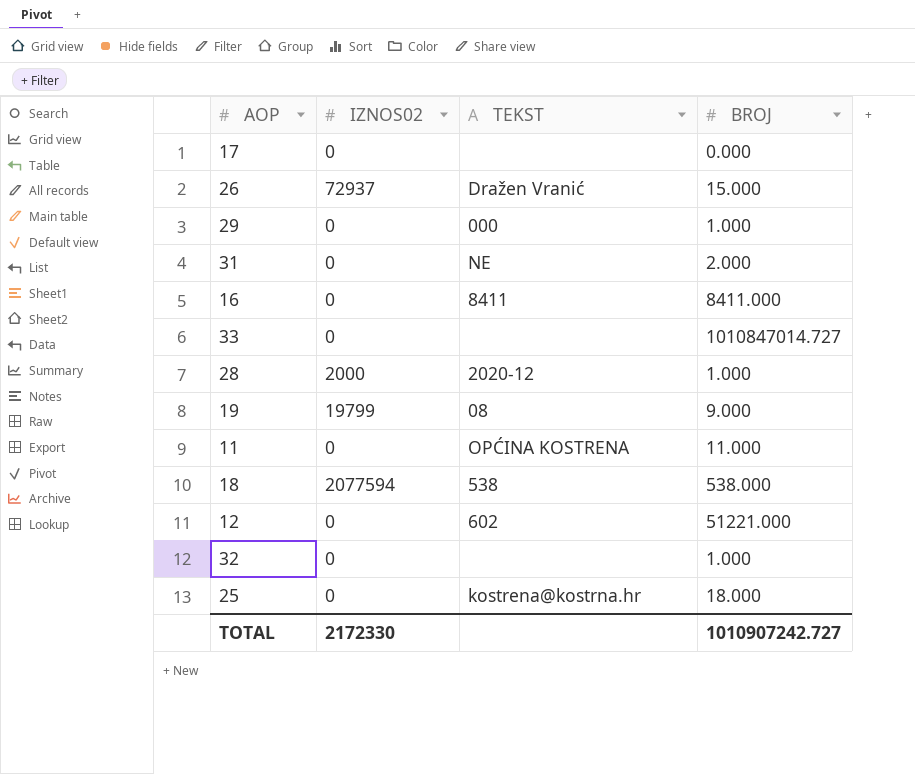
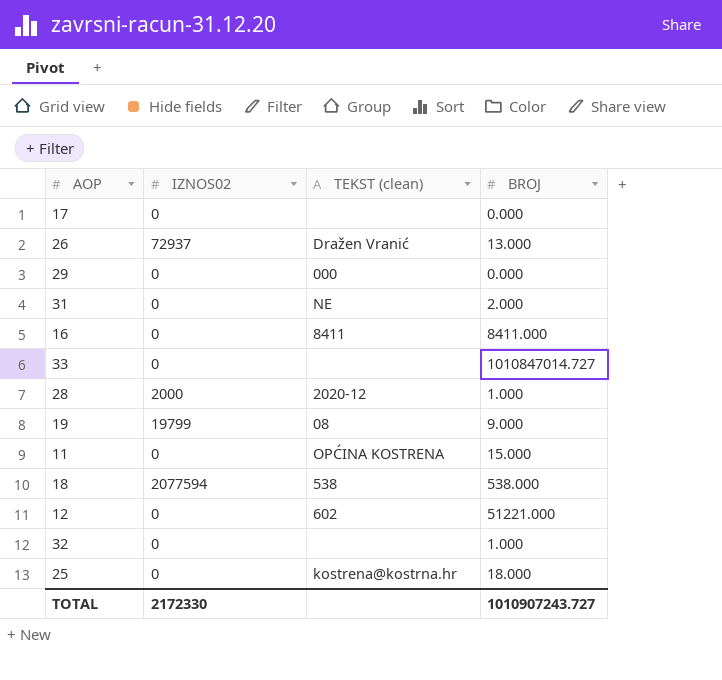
column name: TEKST -> TEKST (clean)
26 | BROJ: 15.000 -> 13.000
29 | BROJ: 1.000 -> 0.000
11 | BROJ: 11.000 -> 15.000
TOTAL | BROJ: 1010907242.727 -> 1010907243.727

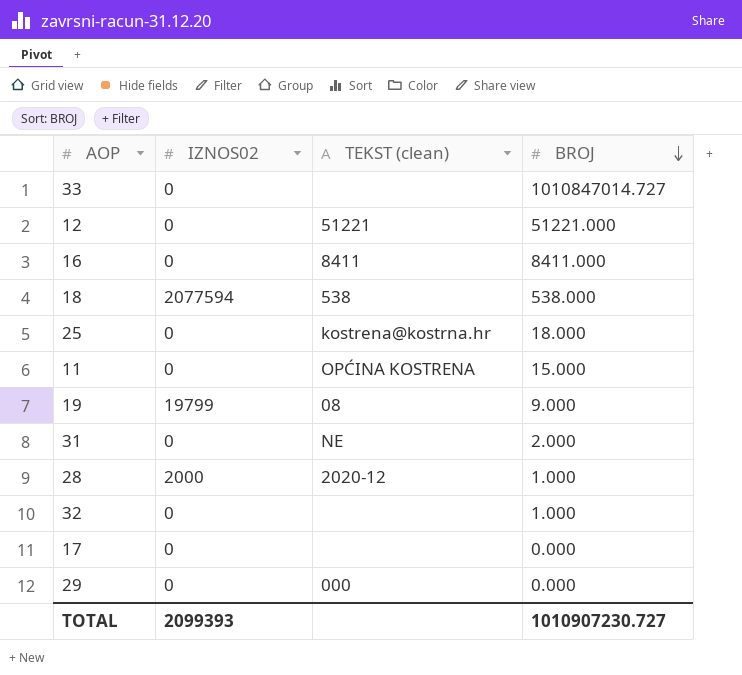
row order: none -> BROJ descending
row 26: 72937 | Dražen Vranić | 13.000 -> none
12 | TEKST (clean): 602 -> 51221
TOTAL | IZNOS02: 2172330 -> 2099393
TOTAL | BROJ: 1010907243.727 -> 1010907230.727

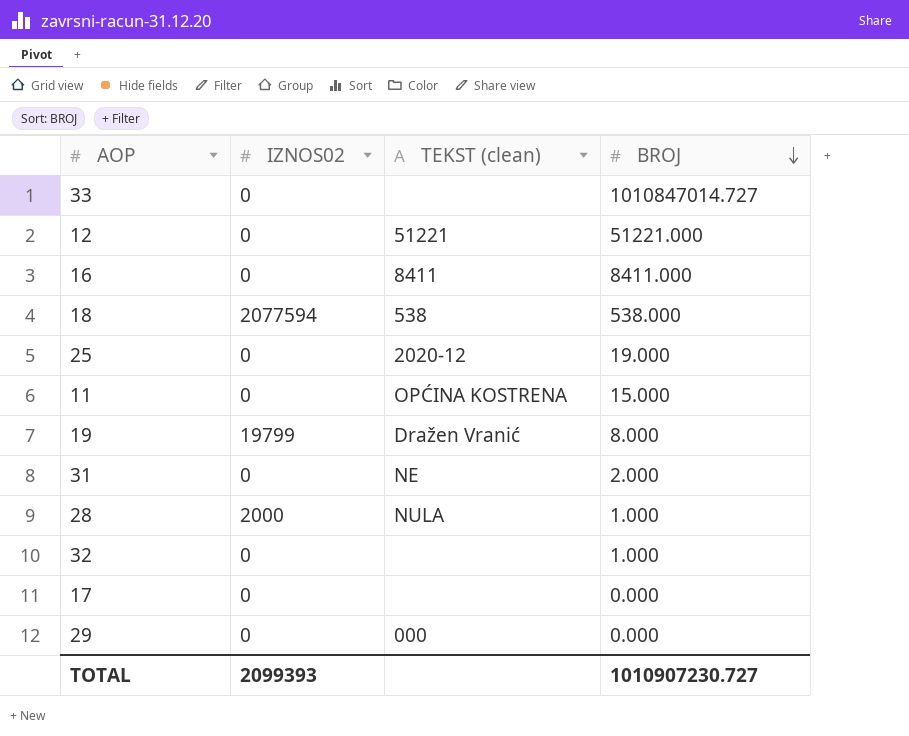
25 | TEKST (clean): kostrena@kostrna.hr -> 2020-12
25 | BROJ: 18.000 -> 19.000
19 | TEKST (clean): 08 -> Dražen Vranić
19 | BROJ: 9.000 -> 8.000
28 | TEKST (clean): 2020-12 -> NULA

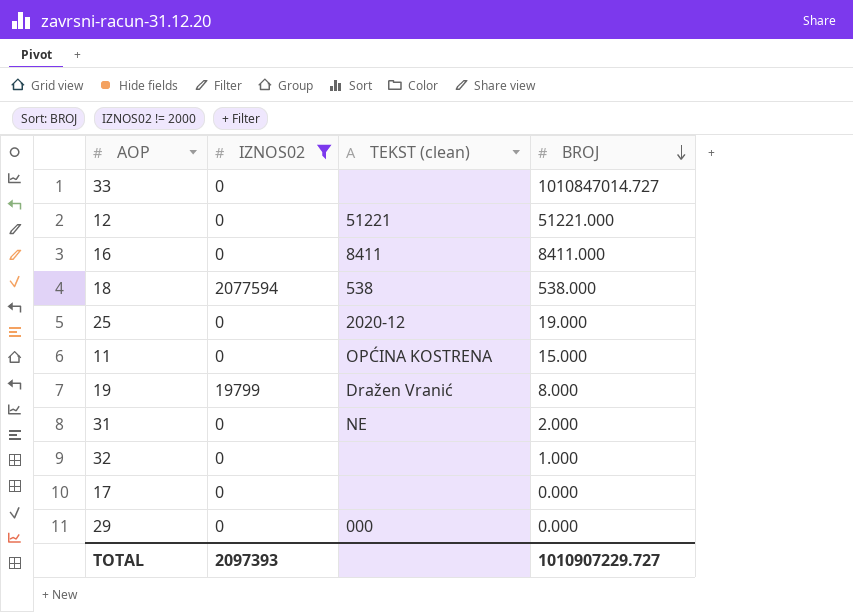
filter: none -> IZNOS02 != 2000
TOTAL | IZNOS02: 2099393 -> 2097393
TOTAL | BROJ: 1010907230.727 -> 1010907229.727

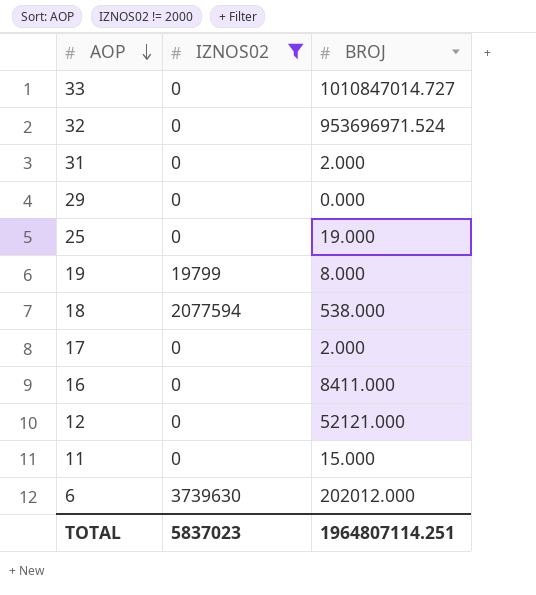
row order: BROJ descending -> AOP descending
column TEKST (clean) | position: 3 -> none
32 | BROJ: 1.000 -> 953696971.524
17 | BROJ: 0.000 -> 2.000
12 | BROJ: 51221.000 -> 52121.000
row 6: none -> 3739630 | 202012.000
TOTAL | IZNOS02: 2097393 -> 5837023
TOTAL | BROJ: 1010907229.727 -> 1964807114.251

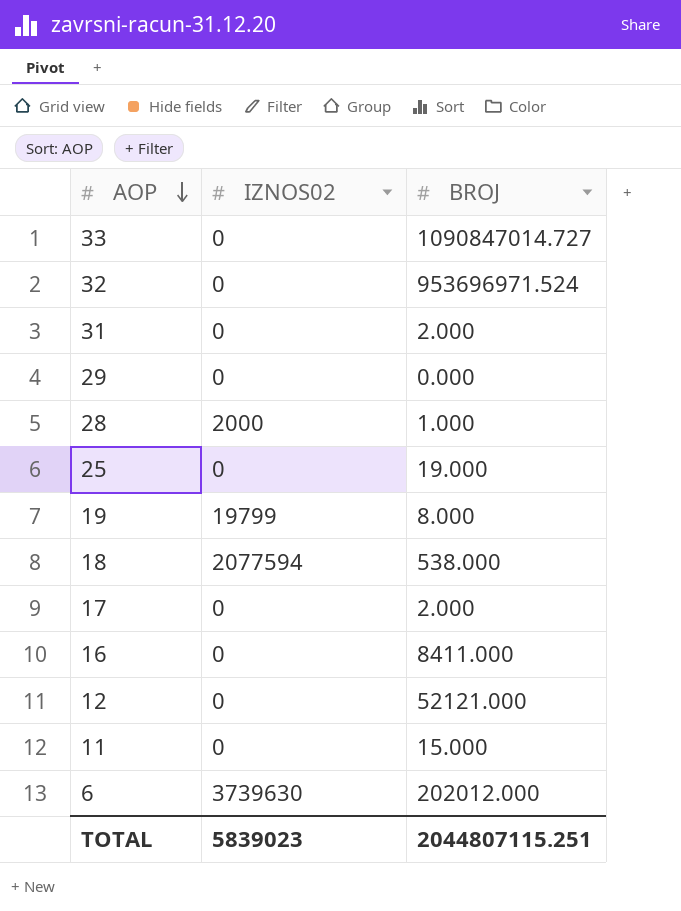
filter: IZNOS02 != 2000 -> none
33 | BROJ: 1010847014.727 -> 1090847014.727
TOTAL | IZNOS02: 5837023 -> 5839023
TOTAL | BROJ: 1964807114.251 -> 2044807115.251

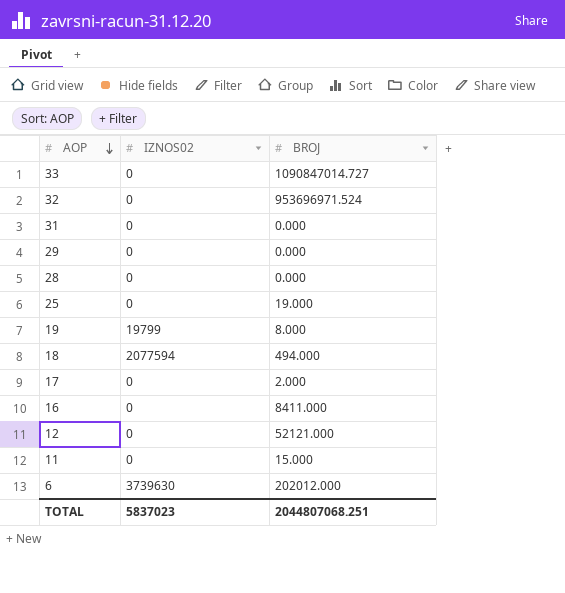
31 | BROJ: 2.000 -> 0.000
28 | IZNOS02: 2000 -> 0
28 | BROJ: 1.000 -> 0.000
18 | BROJ: 538.000 -> 494.000
TOTAL | IZNOS02: 5839023 -> 5837023
TOTAL | BROJ: 2044807115.251 -> 2044807068.251

